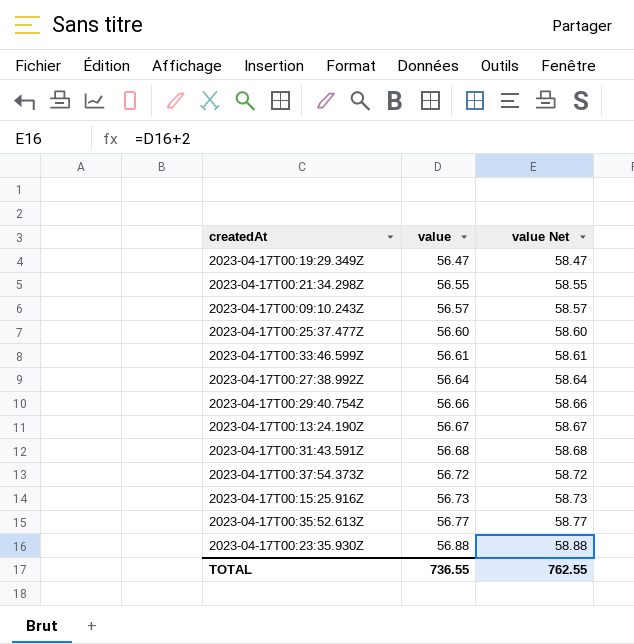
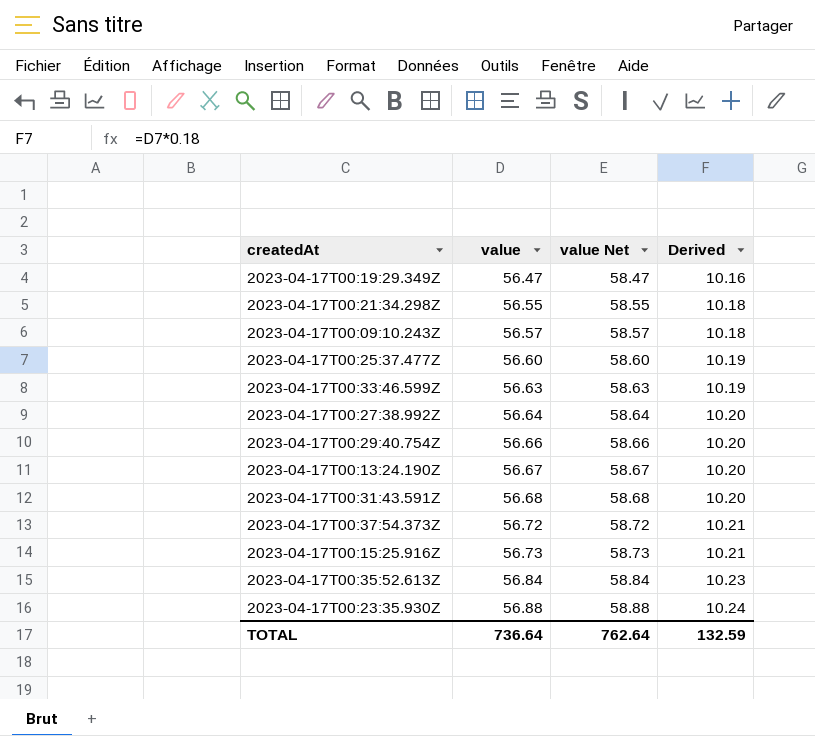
column Derived | formula: none -> [value] * 0.18
2023-04-17T00:33:46.599Z | value: 56.61 -> 56.63
2023-04-17T00:33:46.599Z | value Net: 58.61 -> 58.63
2023-04-17T00:35:52.613Z | value: 56.77 -> 56.84
2023-04-17T00:35:52.613Z | value Net: 58.77 -> 58.84
TOTAL | value: 736.55 -> 736.64
TOTAL | value Net: 762.55 -> 762.64

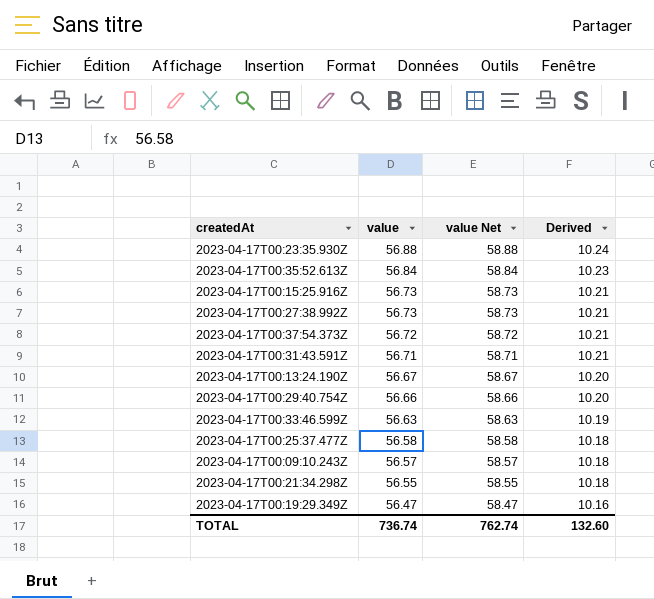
row order: value ascending -> value descending
2023-04-17T00:27:38.992Z | value: 56.64 -> 56.73
2023-04-17T00:27:38.992Z | value Net: 58.64 -> 58.73
2023-04-17T00:27:38.992Z | Derived: 10.20 -> 10.21
2023-04-17T00:31:43.591Z | value: 56.68 -> 56.71
2023-04-17T00:31:43.591Z | value Net: 58.68 -> 58.71
2023-04-17T00:31:43.591Z | Derived: 10.20 -> 10.21
2023-04-17T00:25:37.477Z | value: 56.60 -> 56.58
2023-04-17T00:25:37.477Z | value Net: 58.60 -> 58.58
2023-04-17T00:25:37.477Z | Derived: 10.19 -> 10.18
TOTAL | value: 736.64 -> 736.74
TOTAL | value Net: 762.64 -> 762.74
TOTAL | Derived: 132.59 -> 132.60

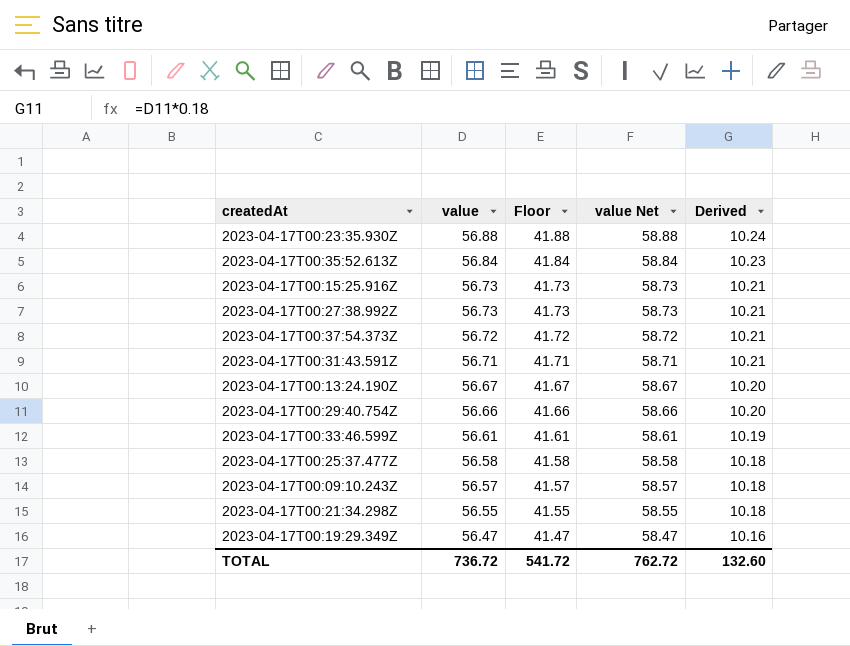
column Floor | formula: none -> [value] - 15
2023-04-17T00:33:46.599Z | value: 56.63 -> 56.61
2023-04-17T00:33:46.599Z | value Net: 58.63 -> 58.61
TOTAL | value: 736.74 -> 736.72
TOTAL | value Net: 762.74 -> 762.72

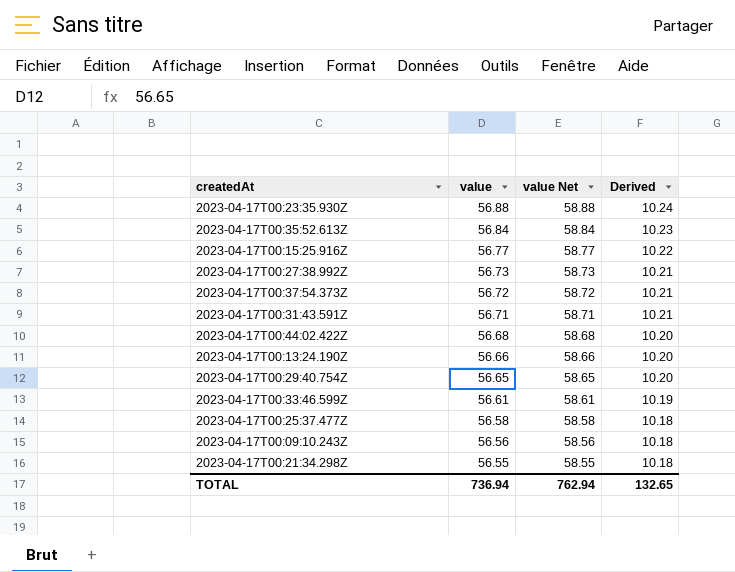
column Floor | formula: [value] - 15 -> none
row 2023-04-17T00:19:29.349Z: 56.47 | 41.47 | 58.47 | 10.16 -> none
2023-04-17T00:15:25.916Z | value: 56.73 -> 56.77
2023-04-17T00:15:25.916Z | value Net: 58.73 -> 58.77
2023-04-17T00:15:25.916Z | Derived: 10.21 -> 10.22
row 2023-04-17T00:44:02.422Z: none -> 56.68 | 58.68 | 10.20
2023-04-17T00:13:24.190Z | value: 56.67 -> 56.66
2023-04-17T00:13:24.190Z | value Net: 58.67 -> 58.66
2023-04-17T00:29:40.754Z | value: 56.66 -> 56.65
2023-04-17T00:29:40.754Z | value Net: 58.66 -> 58.65
2023-04-17T00:09:10.243Z | value: 56.57 -> 56.56
2023-04-17T00:09:10.243Z | value Net: 58.57 -> 58.56
TOTAL | value: 736.72 -> 736.94
TOTAL | value Net: 762.72 -> 762.94
TOTAL | Derived: 132.60 -> 132.65

